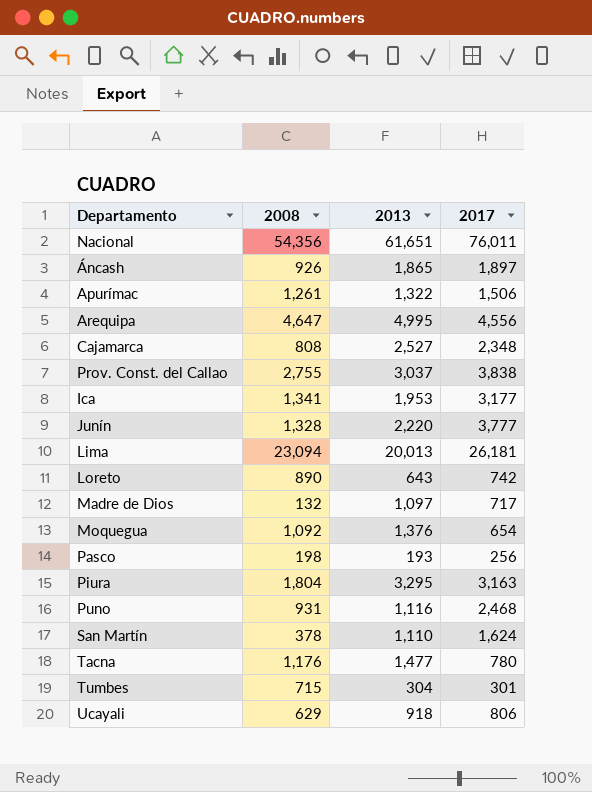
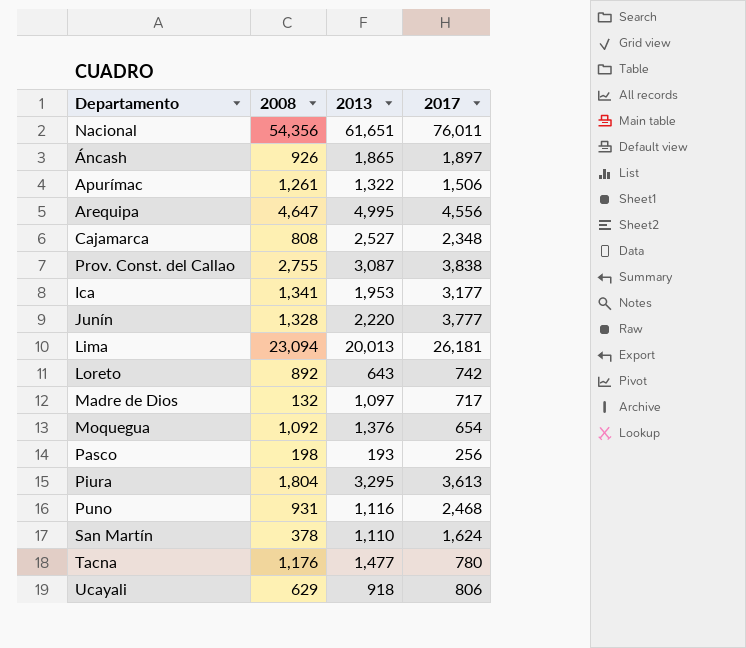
row Tumbes: 715 | 304 | 301 -> none
Prov. Const. del Callao | 2013: 3,037 -> 3,087
Loreto | 2008: 890 -> 892
Piura | 2017: 3,163 -> 3,613

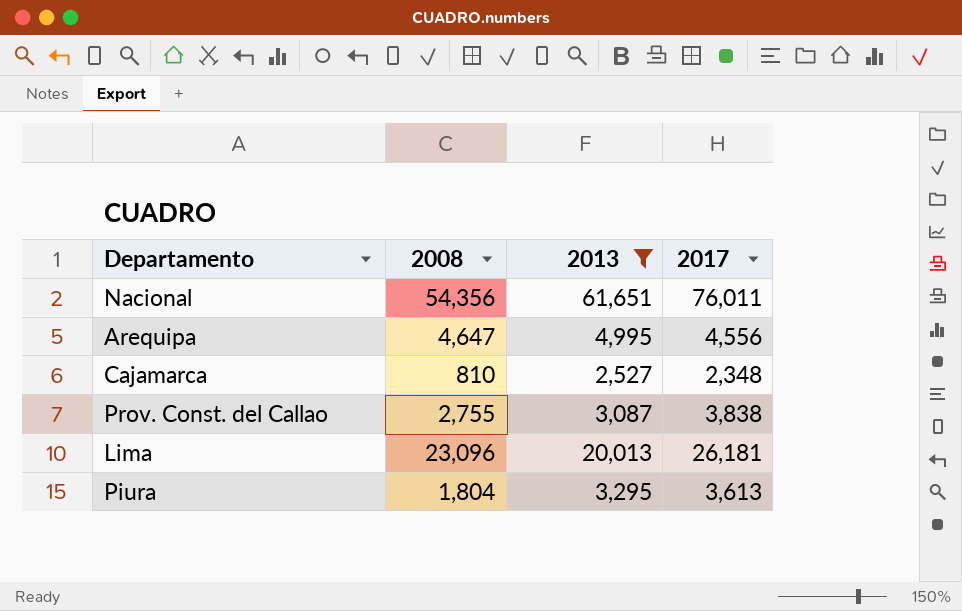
filter: none -> 2013 >= 2,527
Cajamarca | 2008: 808 -> 810
Lima | 2008: 23,094 -> 23,096

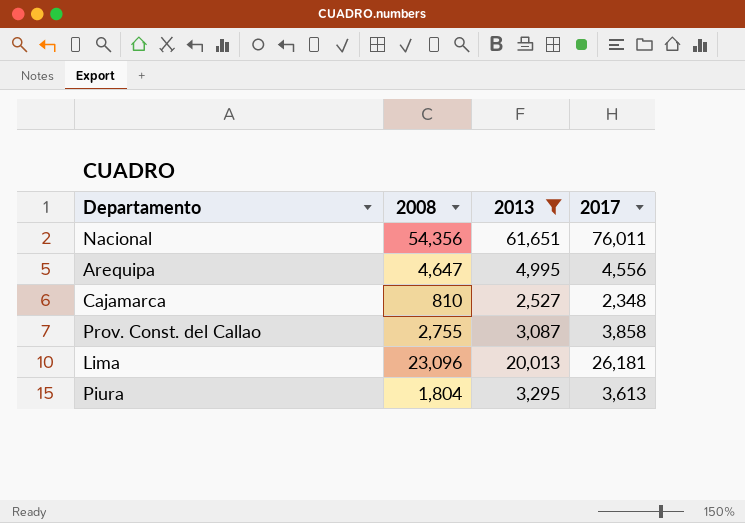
Prov. Const. del Callao | 2017: 3,838 -> 3,858

